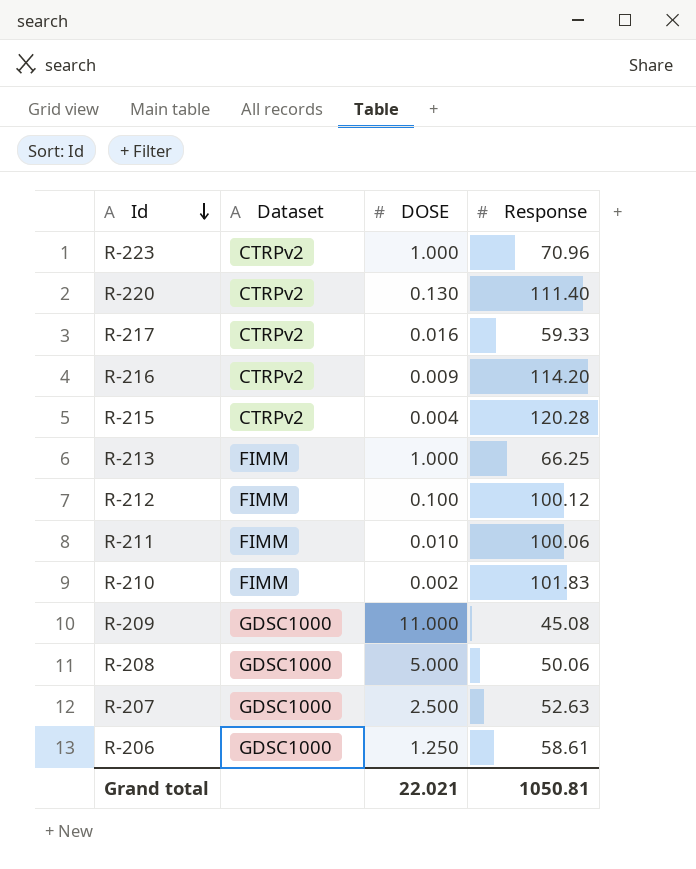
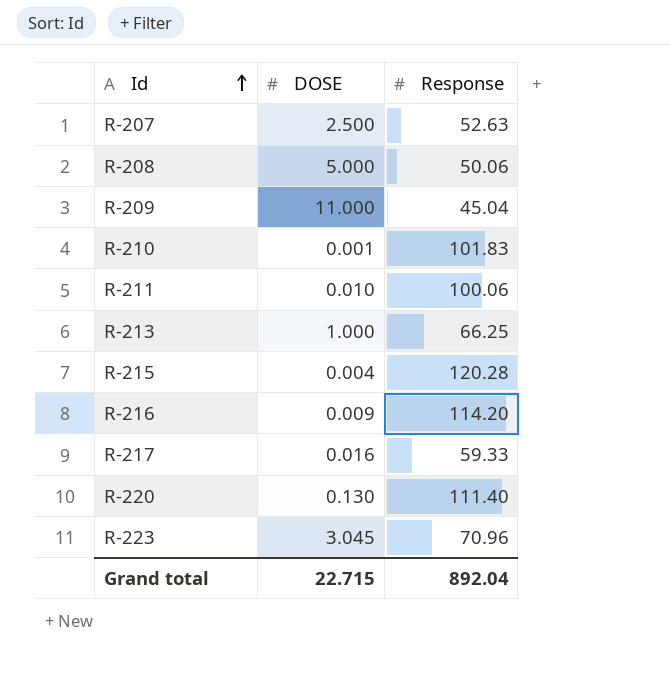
row order: Id descending -> Id ascending
column Dataset | position: 2 -> none
row R-212: FIMM | 0.100 | 100.12 -> none
row R-206: GDSC1000 | 1.250 | 58.61 -> none
R-209 | Response: 45.08 -> 45.04
R-210 | DOSE: 0.002 -> 0.001
R-223 | DOSE: 1.000 -> 3.045
Grand total | DOSE: 22.021 -> 22.715
Grand total | Response: 1050.81 -> 892.04

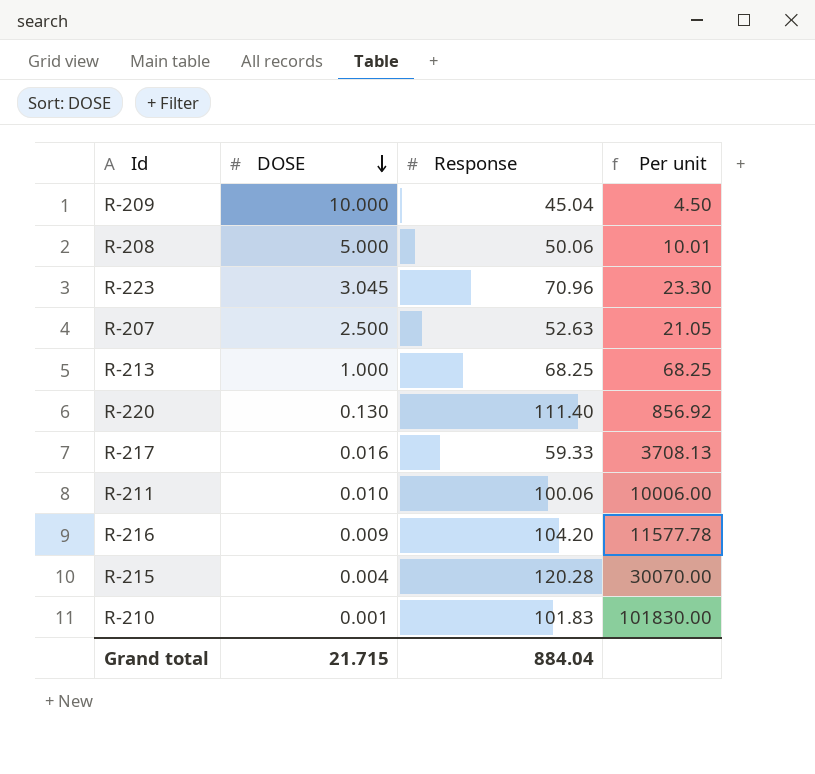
row order: Id ascending -> DOSE descending
column Per unit | formula: none -> [Response] / [DOSE]
R-209 | DOSE: 11.000 -> 10.000
R-213 | Response: 66.25 -> 68.25
R-216 | Response: 114.20 -> 104.20
Grand total | DOSE: 22.715 -> 21.715
Grand total | Response: 892.04 -> 884.04

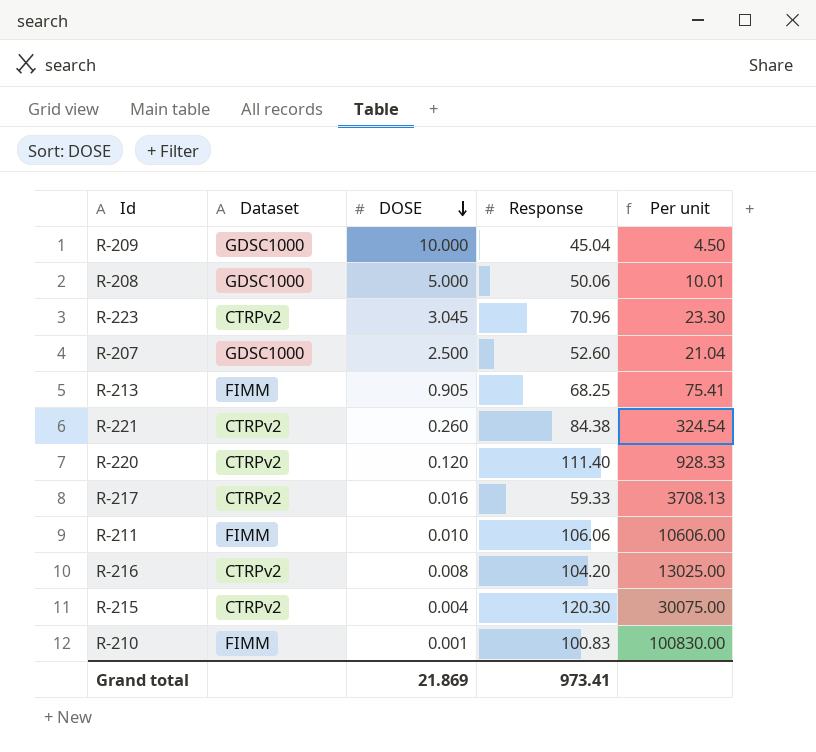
column Dataset | position: none -> 2
R-207 | Response: 52.63 -> 52.60
R-207 | Per unit: 21.05 -> 21.04
R-213 | DOSE: 1.000 -> 0.905
R-213 | Per unit: 68.25 -> 75.41
row R-221: none -> CTRPv2 | 0.260 | 84.38 | 324.54
R-220 | DOSE: 0.130 -> 0.120
R-220 | Per unit: 856.92 -> 928.33
R-211 | Response: 100.06 -> 106.06
R-211 | Per unit: 10006.00 -> 10606.00
R-216 | DOSE: 0.009 -> 0.008
R-216 | Per unit: 11577.78 -> 13025.00
R-215 | Response: 120.28 -> 120.30
R-215 | Per unit: 30070.00 -> 30075.00
R-210 | Response: 101.83 -> 100.83
R-210 | Per unit: 101830.00 -> 100830.00
Grand total | DOSE: 21.715 -> 21.869
Grand total | Response: 884.04 -> 973.41

